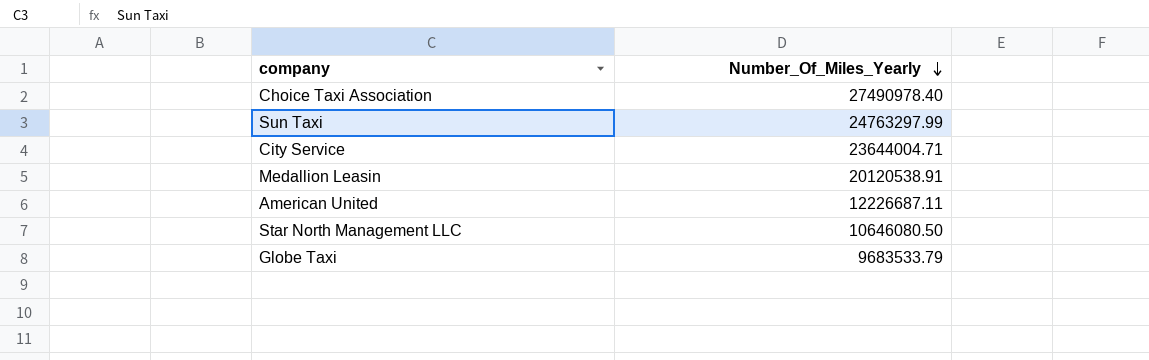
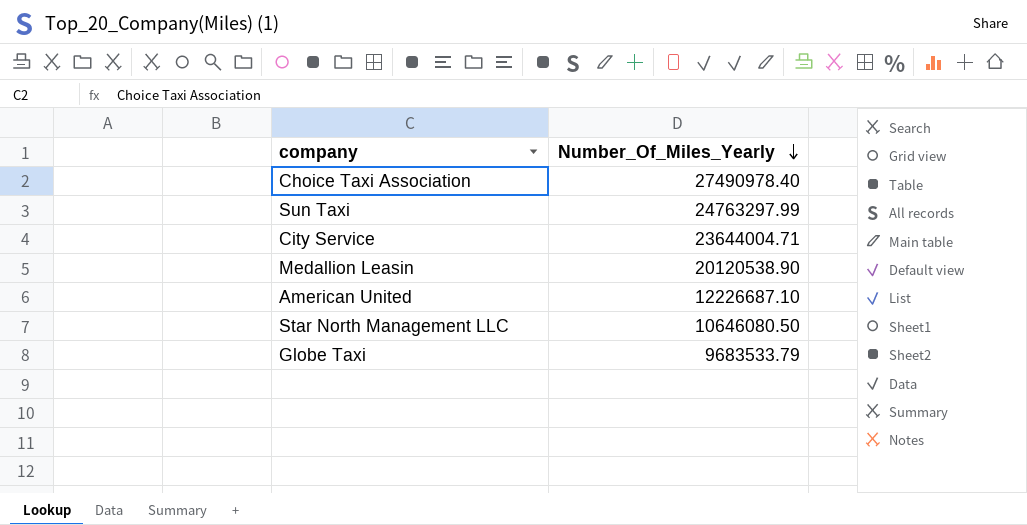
Medallion Leasin | Number_Of_Miles_Yearly: 20120538.91 -> 20120538.90
American United | Number_Of_Miles_Yearly: 12226687.11 -> 12226687.10

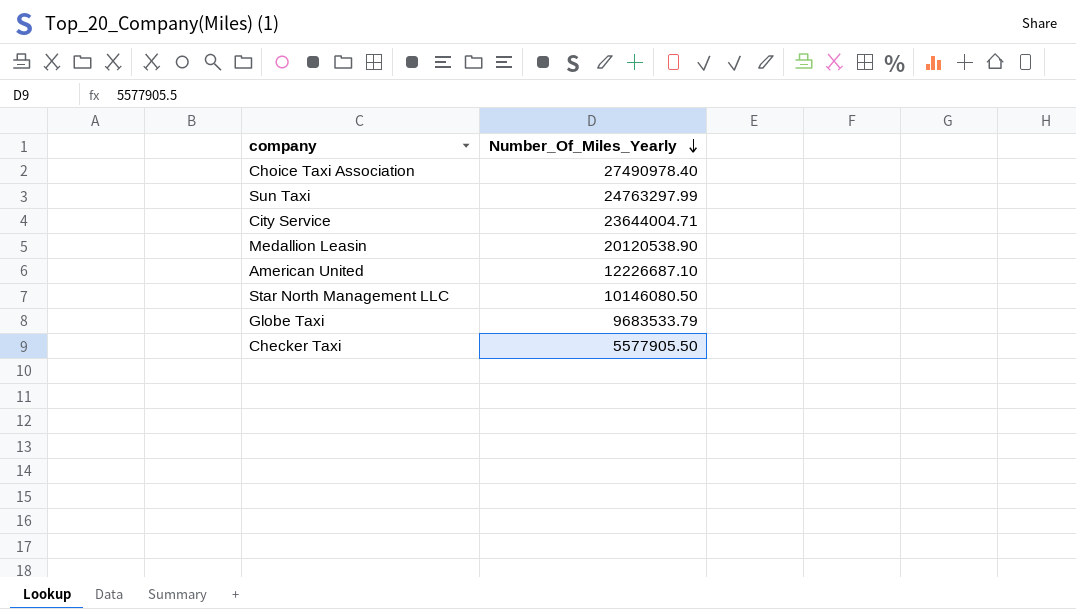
Star North Management LLC | Number_Of_Miles_Yearly: 10646080.50 -> 10146080.50
row Checker Taxi: none -> 5577905.50

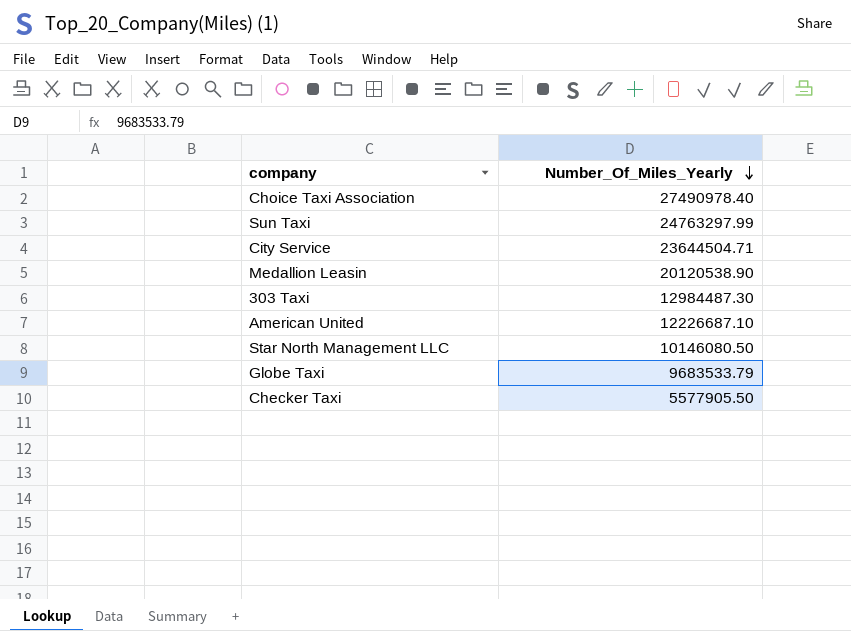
City Service | Number_Of_Miles_Yearly: 23644004.71 -> 23644504.71
row 303 Taxi: none -> 12984487.30

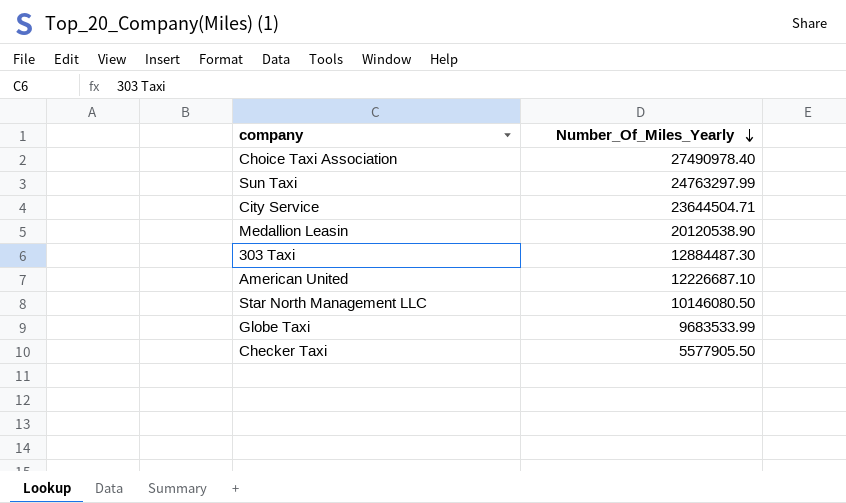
303 Taxi | Number_Of_Miles_Yearly: 12984487.30 -> 12884487.30
Globe Taxi | Number_Of_Miles_Yearly: 9683533.79 -> 9683533.99

